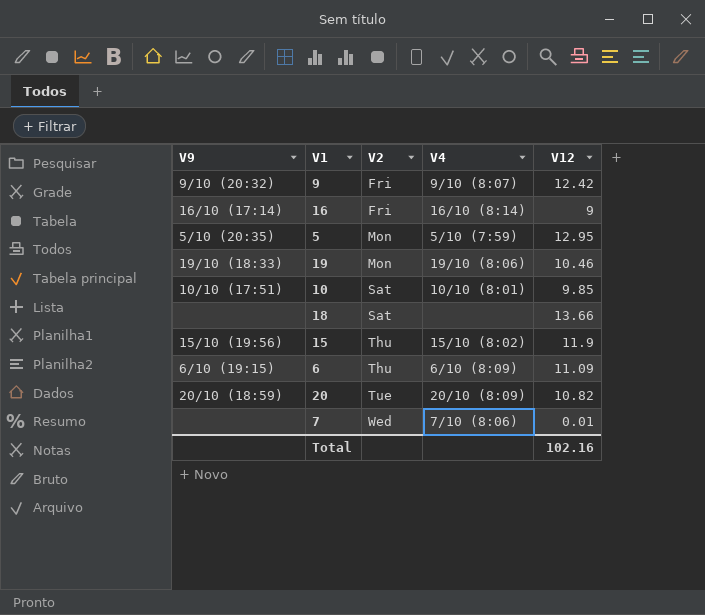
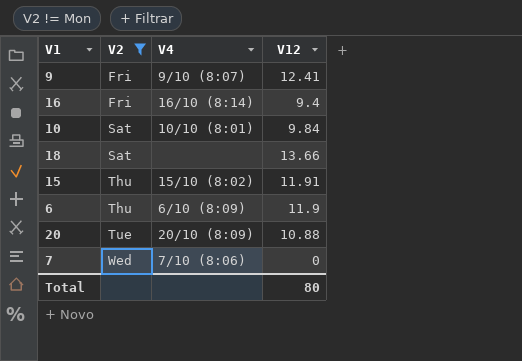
filter: none -> V2 != Mon
column V9 | position: 1 -> none
9 | V12: 12.42 -> 12.41
16 | V12: 9 -> 9.4
10 | V12: 9.85 -> 9.84
15 | V12: 11.9 -> 11.91
6 | V12: 11.09 -> 11.9
20 | V12: 10.82 -> 10.88
7 | V12: 0.01 -> 0
Total | V12: 102.16 -> 80

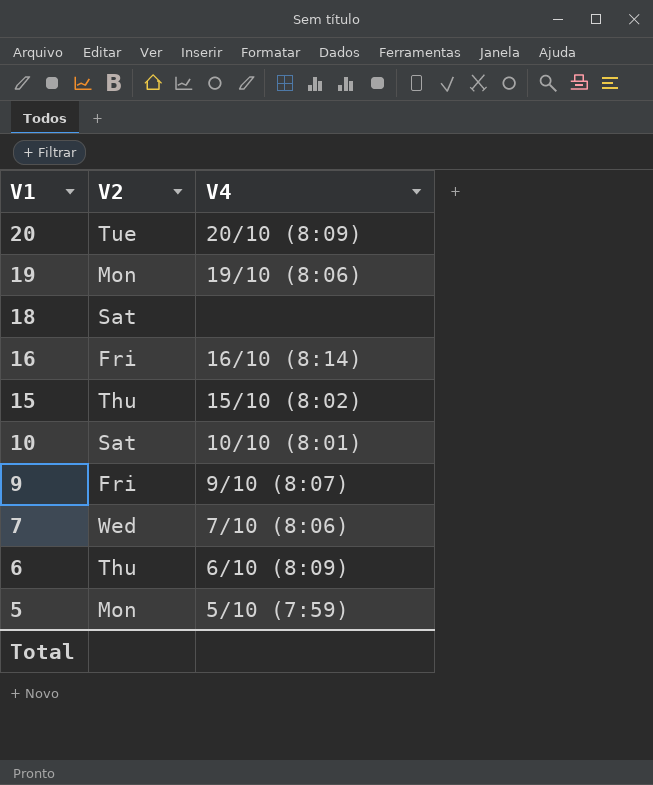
filter: V2 != Mon -> none
row order: V2 ascending -> V1 descending
column V12 | position: 4 -> none

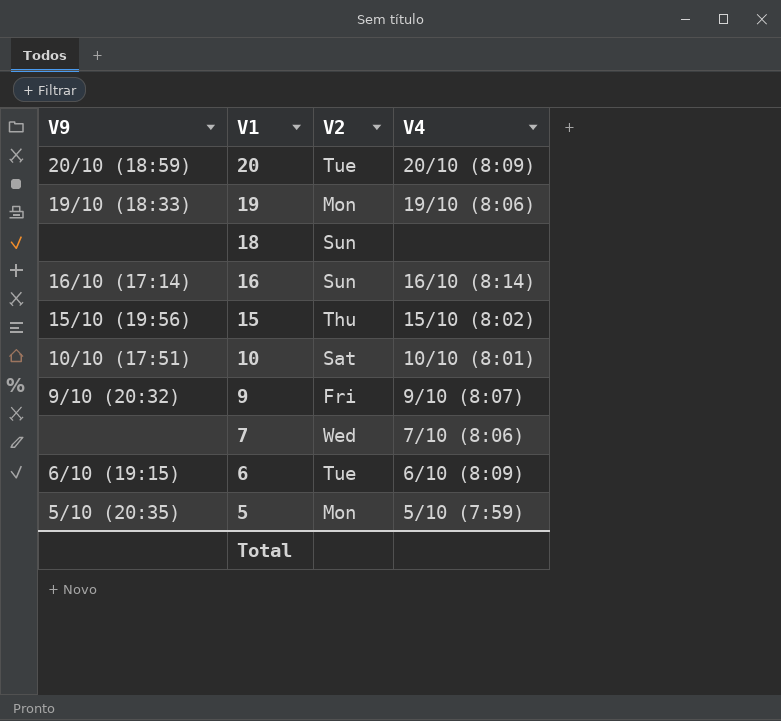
column V9 | position: none -> 1
18 | V2: Sat -> Sun
16 | V2: Fri -> Sun
6 | V2: Thu -> Tue

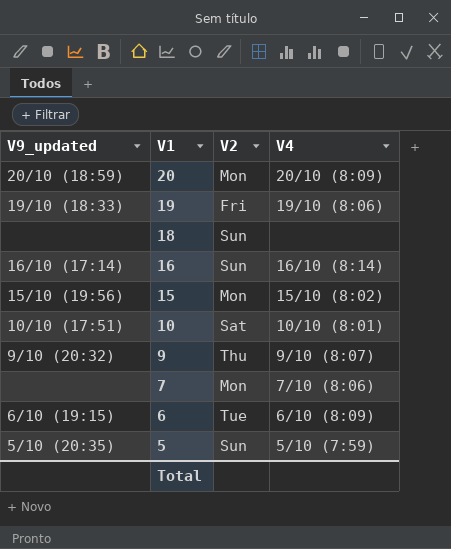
column name: V9 -> V9_updated
20 | V2: Tue -> Mon
19 | V2: Mon -> Fri
15 | V2: Thu -> Mon
9 | V2: Fri -> Thu
7 | V2: Wed -> Mon
5 | V2: Mon -> Sun

